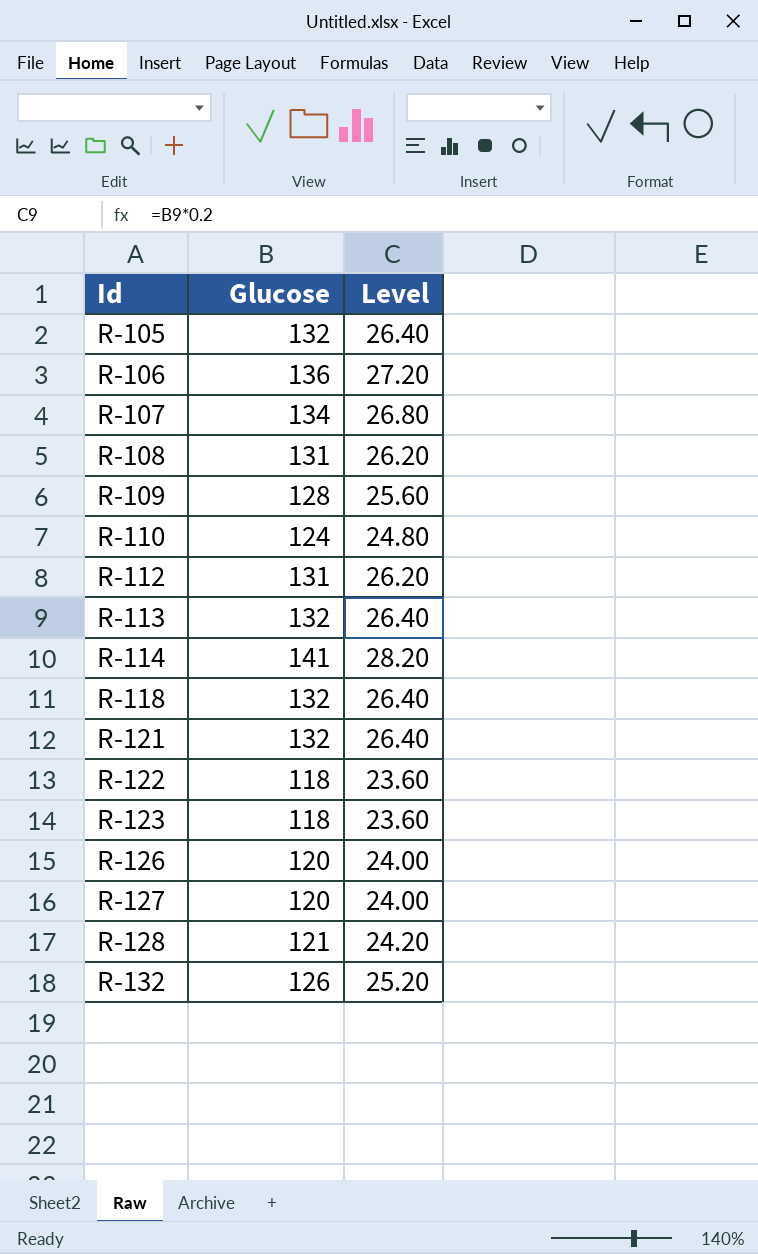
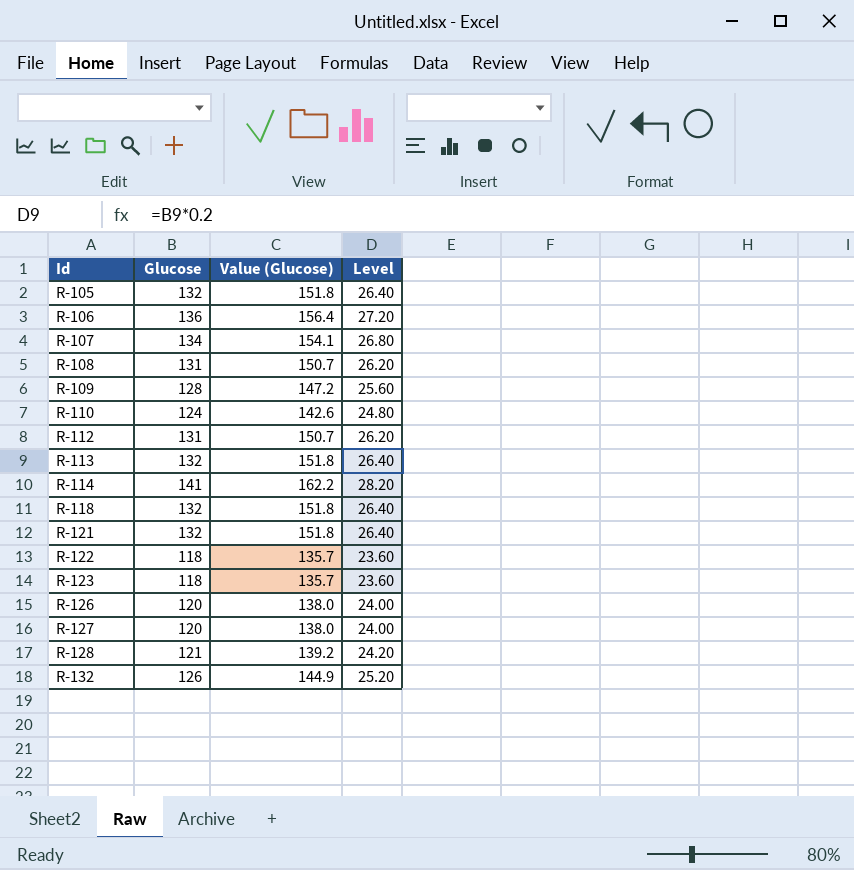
column Value (Glucose) | formula: none -> [Glucose] * 1.15

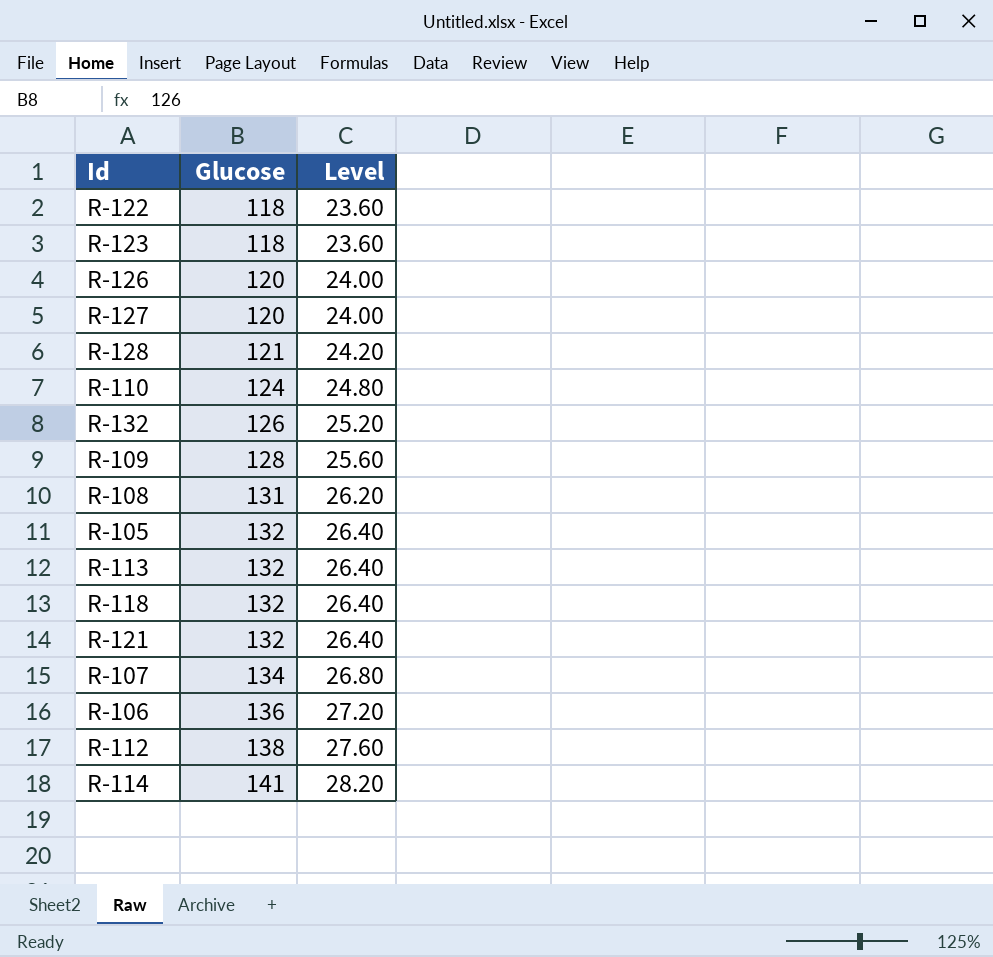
row order: Id ascending -> Glucose ascending
column Value (Glucose) | formula: [Glucose] * 1.15 -> none
R-112 | Glucose: 131 -> 138
R-112 | Level: 26.20 -> 27.60

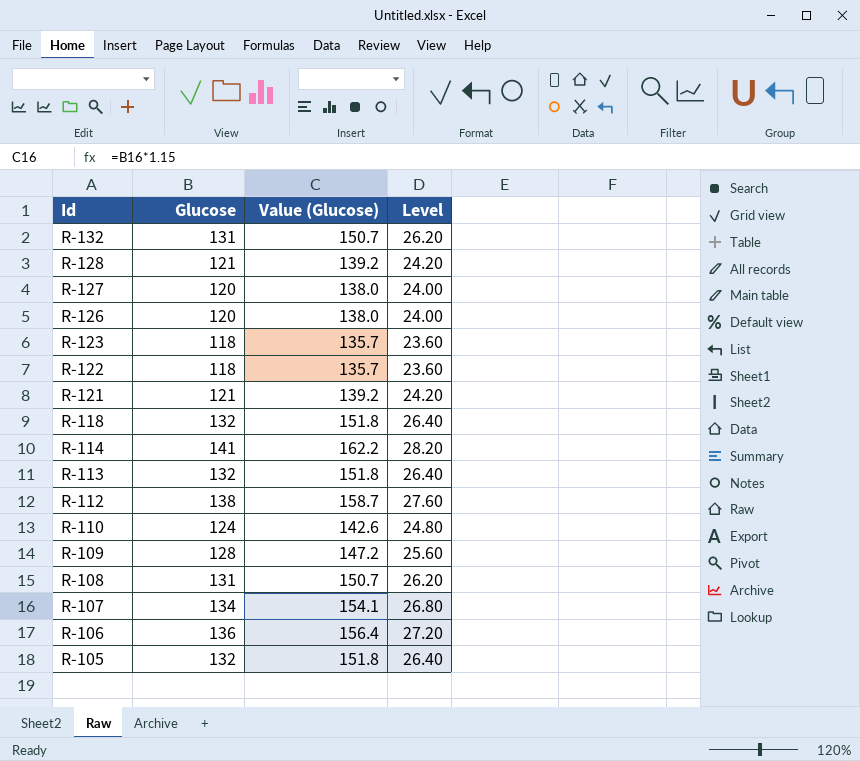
row order: Glucose ascending -> Id descending
column Value (Glucose) | formula: none -> [Glucose] * 1.15
R-132 | Glucose: 126 -> 131
R-132 | Level: 25.20 -> 26.20
R-121 | Glucose: 132 -> 121
R-121 | Level: 26.40 -> 24.20

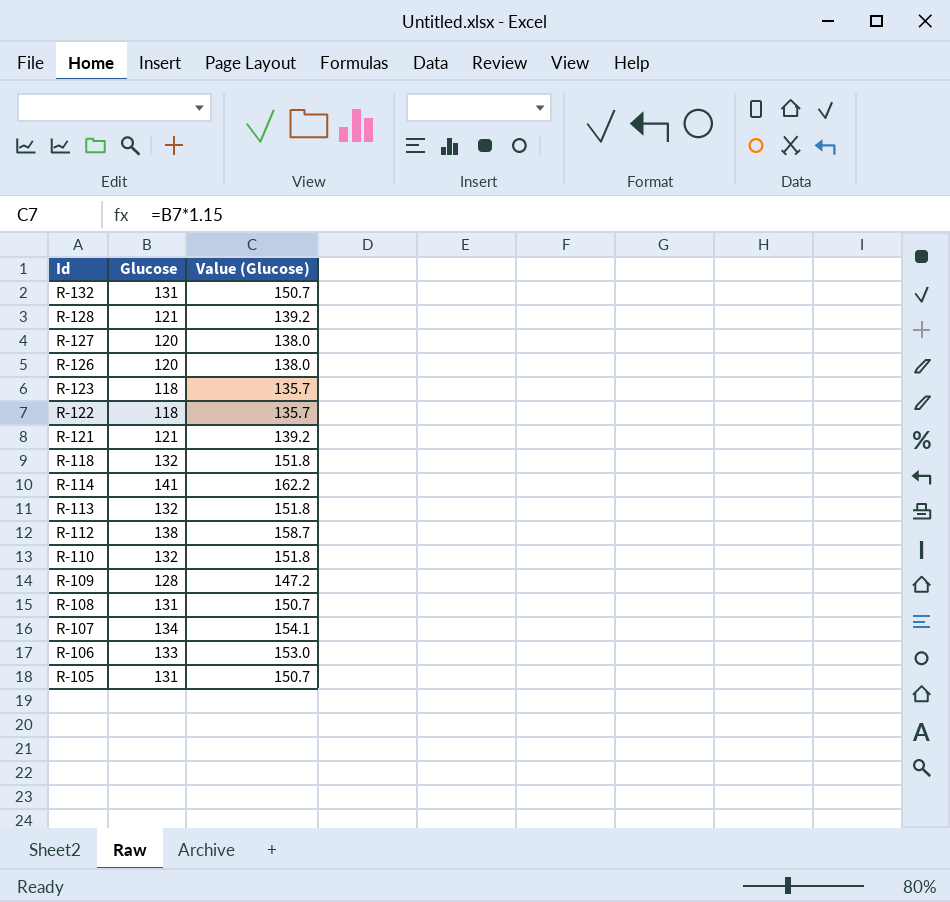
column Level | formula: [Glucose] * 0.2 -> none
R-110 | Glucose: 124 -> 132
R-110 | Value (Glucose): 142.6 -> 151.8
R-106 | Glucose: 136 -> 133
R-106 | Value (Glucose): 156.4 -> 153.0
R-105 | Glucose: 132 -> 131
R-105 | Value (Glucose): 151.8 -> 150.7

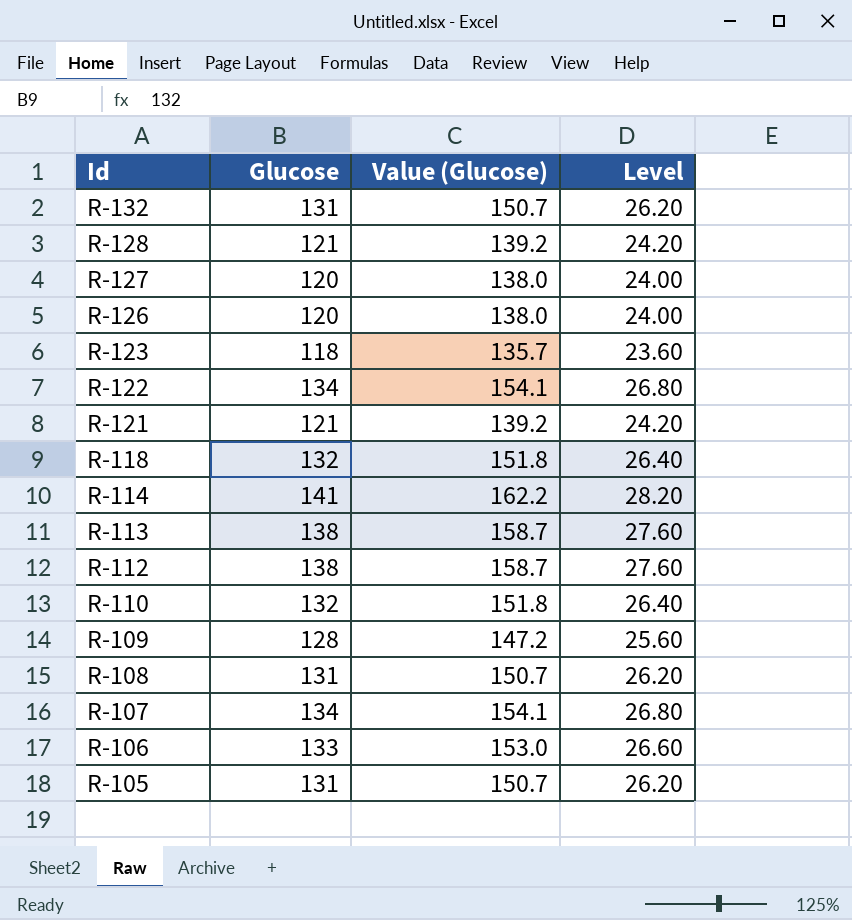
column Level | formula: none -> [Glucose] * 0.2
R-122 | Glucose: 118 -> 134
R-122 | Value (Glucose): 135.7 -> 154.1
R-113 | Glucose: 132 -> 138
R-113 | Value (Glucose): 151.8 -> 158.7

